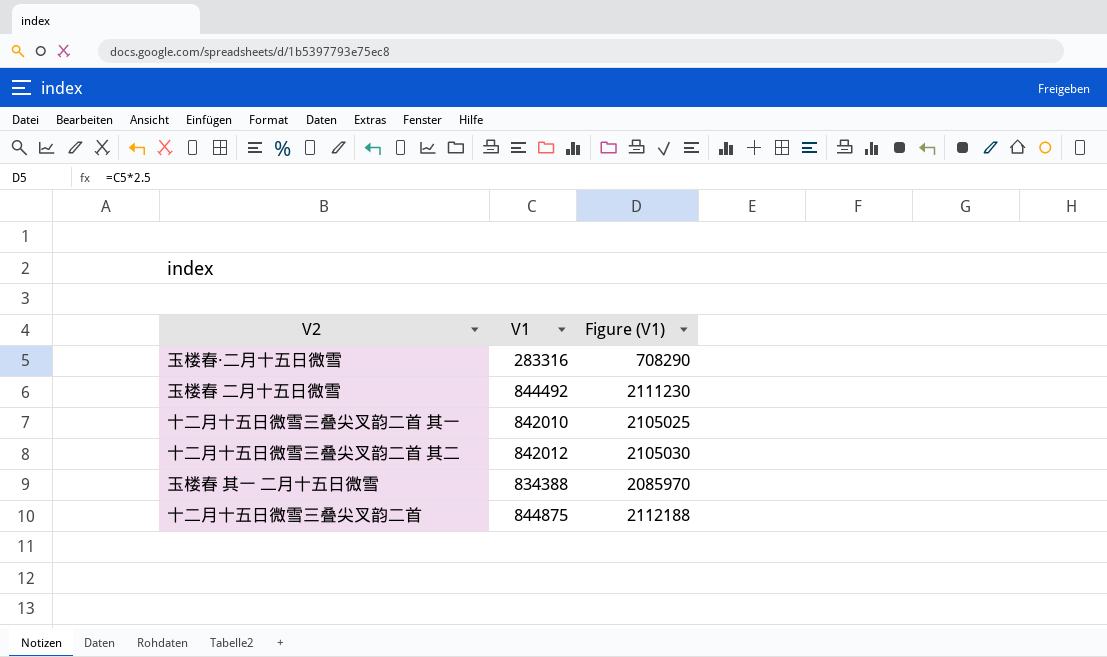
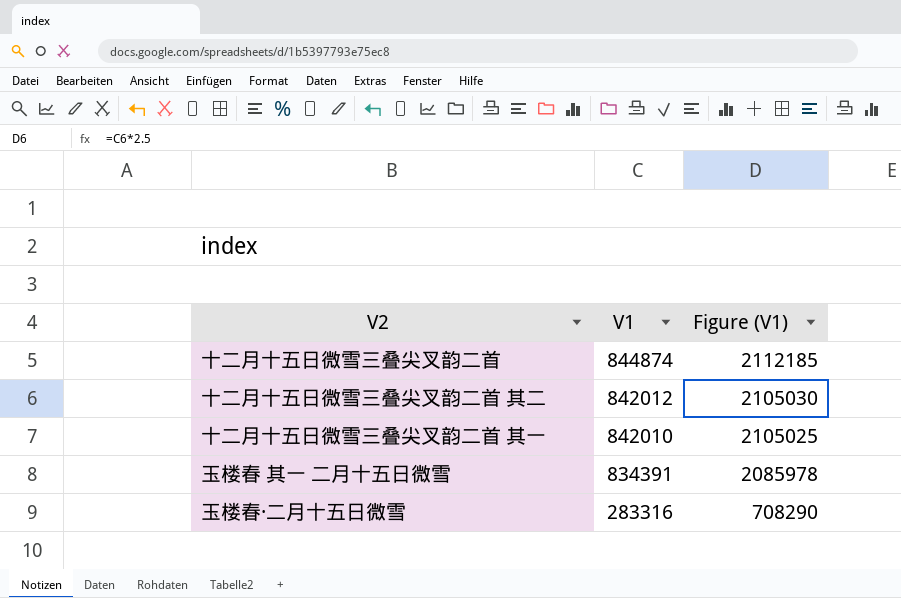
row order: none -> V1 descending
row 玉楼春 二月十五日微雪: 844492 | 2111230 -> none
十二月十五日微雪三叠尖叉韵二首 | V1: 844875 -> 844874
十二月十五日微雪三叠尖叉韵二首 | Figure (V1): 2112188 -> 2112185
玉楼春 其一 二月十五日微雪 | V1: 834388 -> 834391
玉楼春 其一 二月十五日微雪 | Figure (V1): 2085970 -> 2085978

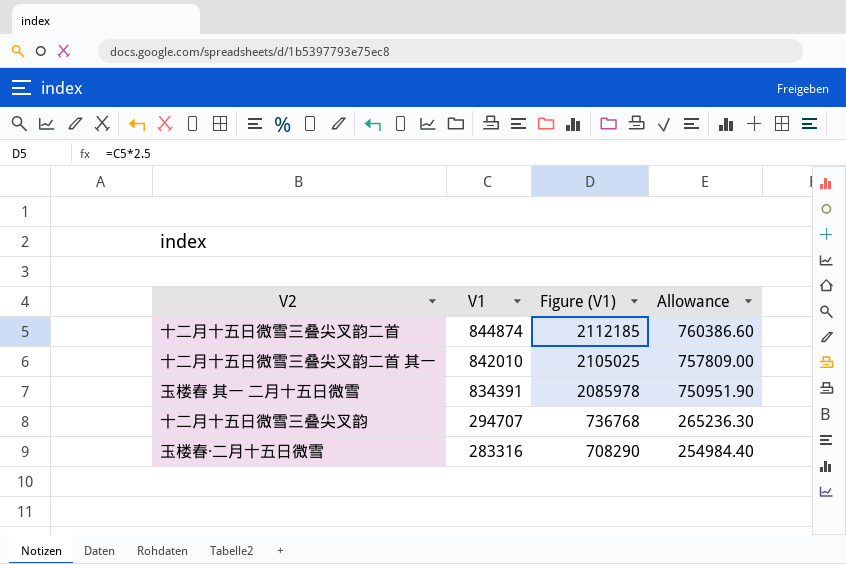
column Allowance | formula: none -> [V1] * 0.9
row 十二月十五日微雪三叠尖叉韵二首 其二: 842012 | 2105030 -> none
row 十二月十五日微雪三叠尖叉韵: none -> 294707 | 736768 | 265236.30

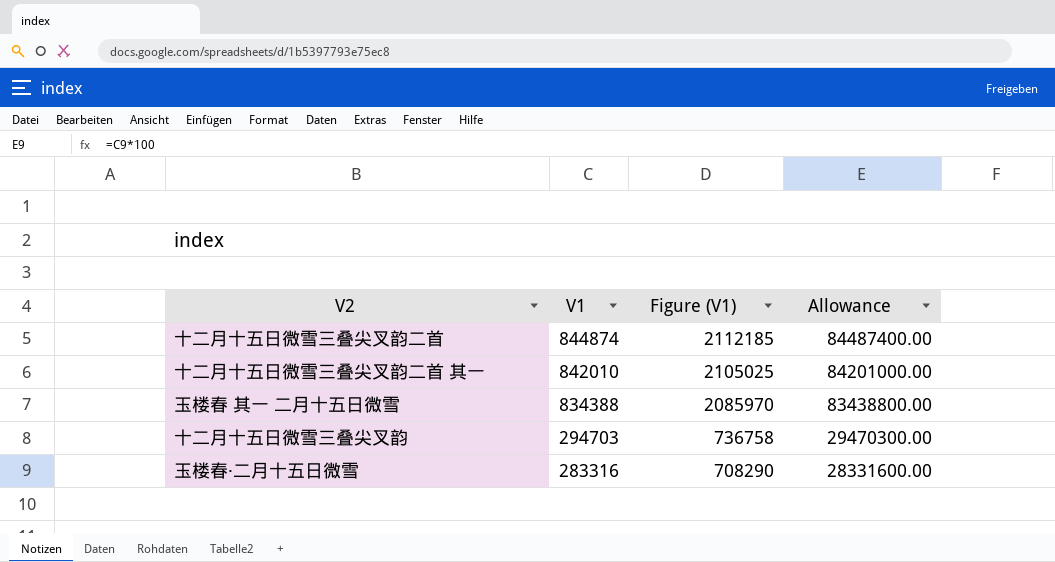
column Allowance | formula: [V1] * 0.9 -> [V1] * 100
玉楼春 其一 二月十五日微雪 | V1: 834391 -> 834388
玉楼春 其一 二月十五日微雪 | Figure (V1): 2085978 -> 2085970
十二月十五日微雪三叠尖叉韵 | V1: 294707 -> 294703
十二月十五日微雪三叠尖叉韵 | Figure (V1): 736768 -> 736758

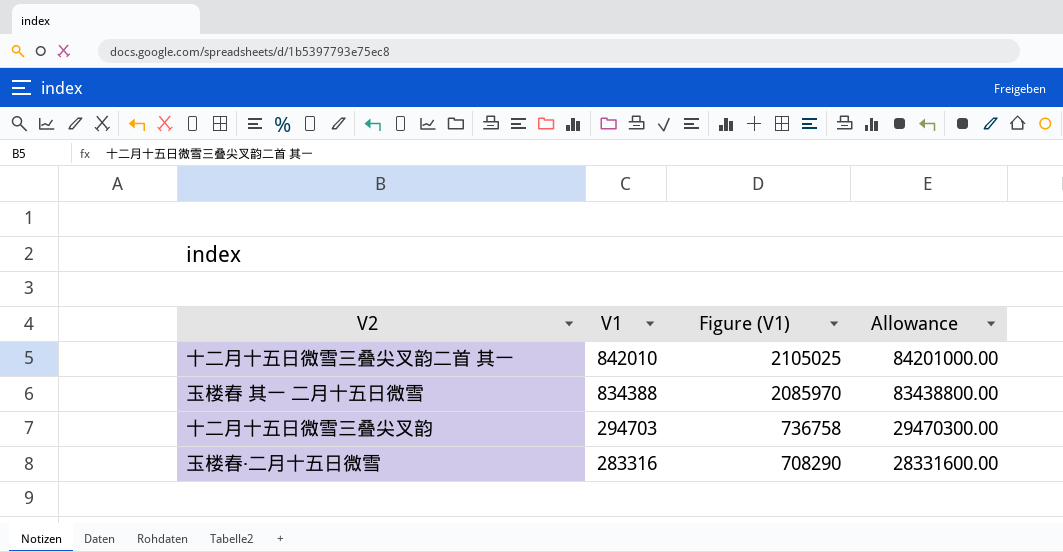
row 十二月十五日微雪三叠尖叉韵二首: 844874 | 2112185 | 84487400.00 -> none

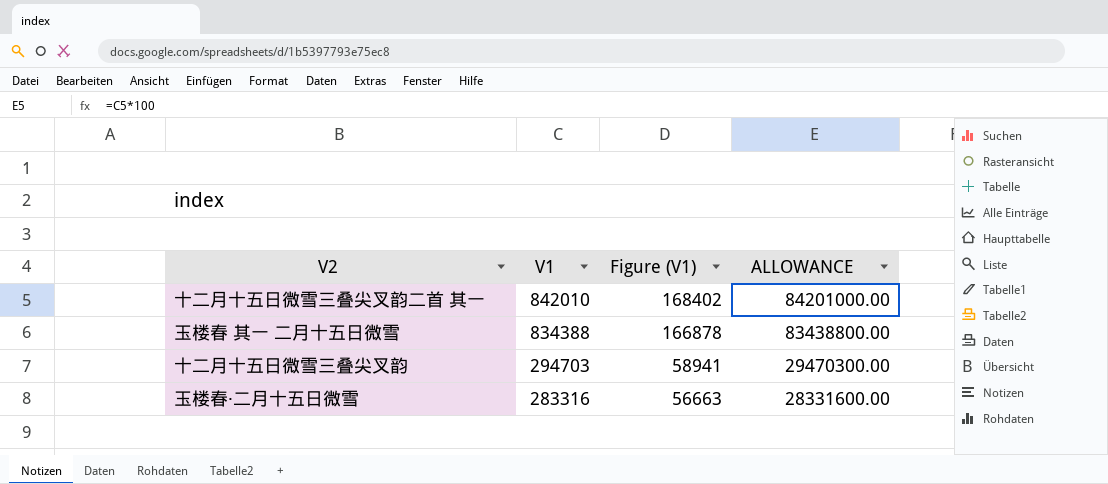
column Figure (V1) | formula: [V1] * 2.5 -> [V1] * 0.2
column name: Allowance -> ALLOWANCE

